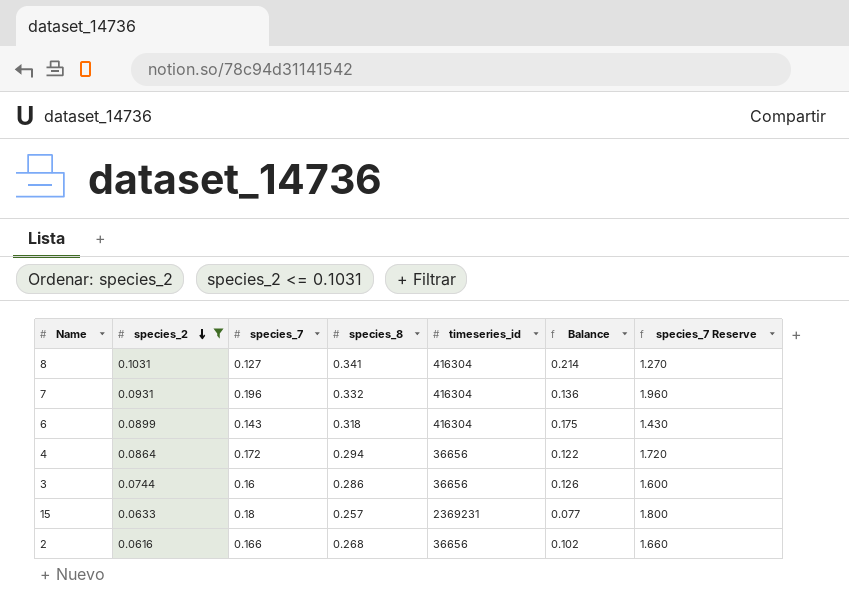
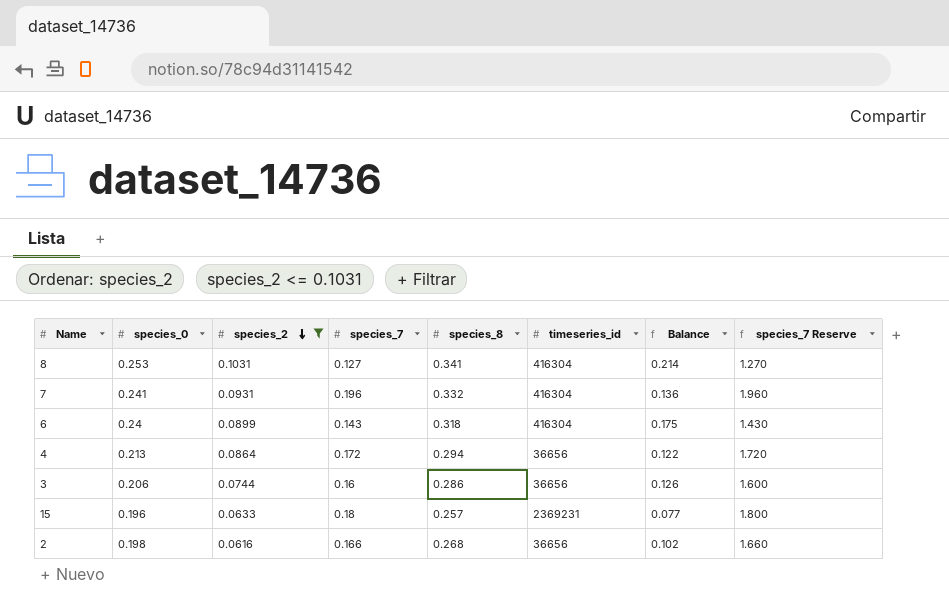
column species_0 | position: none -> 2

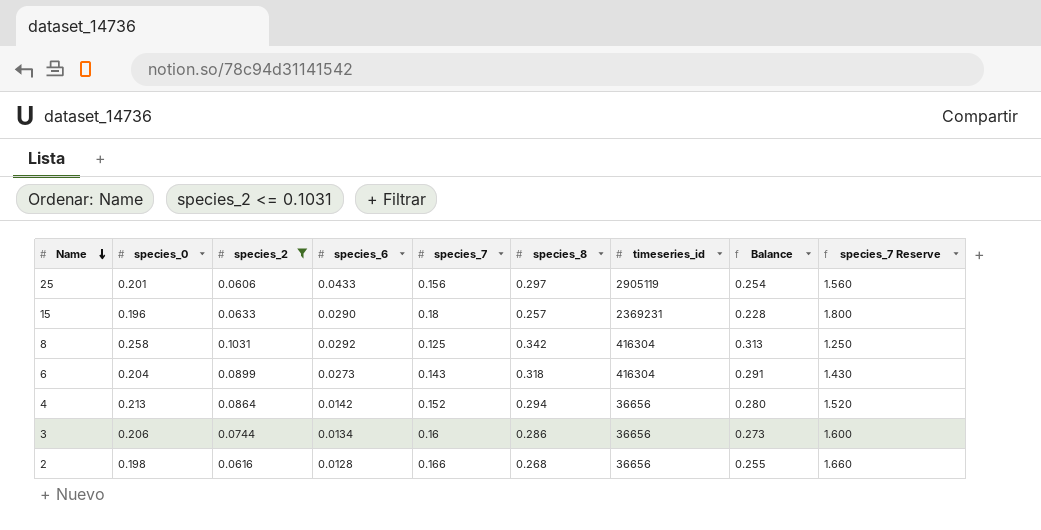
row order: species_2 descending -> Name descending
column species_6 | position: none -> 4
column Balance | formula: [species_8] - [species_7] -> [species_8] - [species_6]
row 7: 0.241 | 0.0931 | 0.196 | 0.332 | 416304 | 0.136 | 1.960 -> none
row 25: none -> 0.201 | 0.0606 | 0.0433 | 0.156 | 0.297 | 2905119 | 0.254 | 1.560
8 | species_0: 0.253 -> 0.258
8 | species_7: 0.127 -> 0.125
8 | species_8: 0.341 -> 0.342
8 | species_7 Reserve: 1.270 -> 1.250
6 | species_0: 0.24 -> 0.204
4 | species_7: 0.172 -> 0.152
4 | species_7 Reserve: 1.720 -> 1.520

